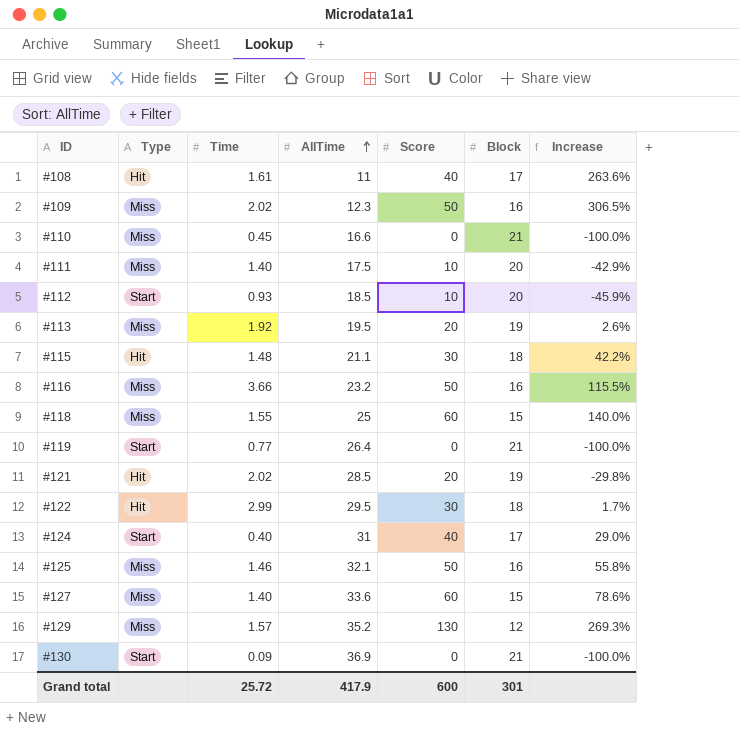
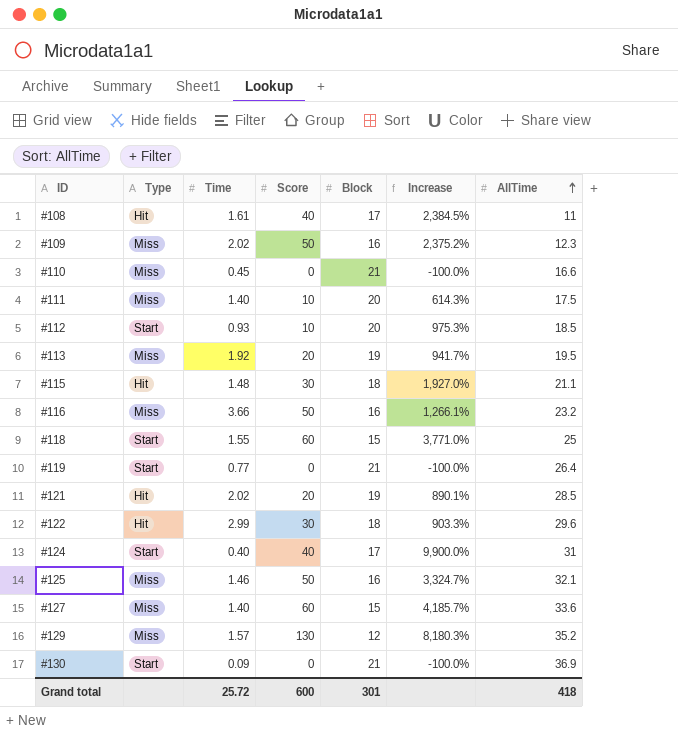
column Increase | formula: ([Score] - [AllTime]) / [AllTime] -> ([Score] - [Time]) / [Time]
column AllTime | position: 4 -> 7
#118 | Type: Miss -> Start
#122 | AllTime: 29.5 -> 29.6
Grand total | AllTime: 417.9 -> 418

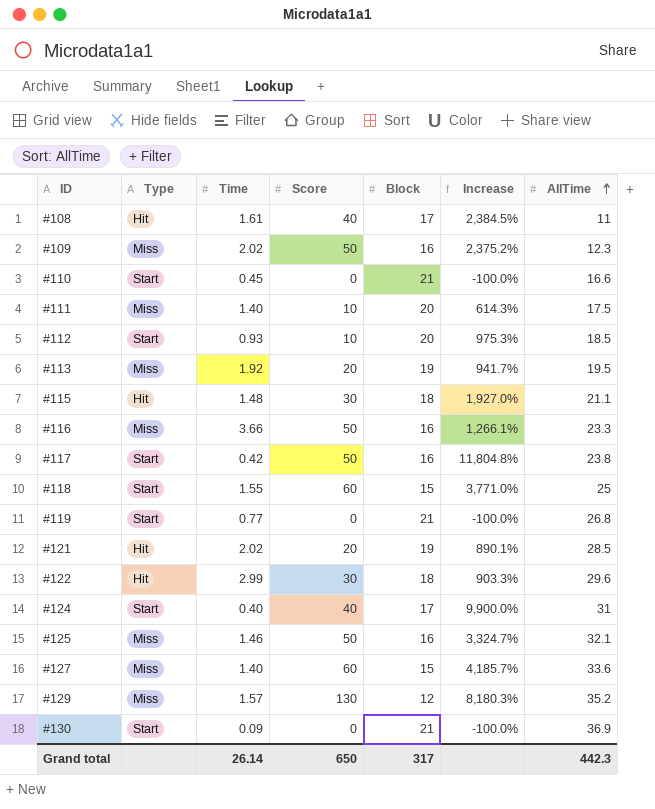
#110 | Type: Miss -> Start
#116 | AllTime: 23.2 -> 23.3
row #117: none -> Start | 0.42 | 50 | 16 | 11,804.8% | 23.8
#119 | AllTime: 26.4 -> 26.8
Grand total | Time: 25.72 -> 26.14
Grand total | Score: 600 -> 650
Grand total | Block: 301 -> 317
Grand total | AllTime: 418 -> 442.3

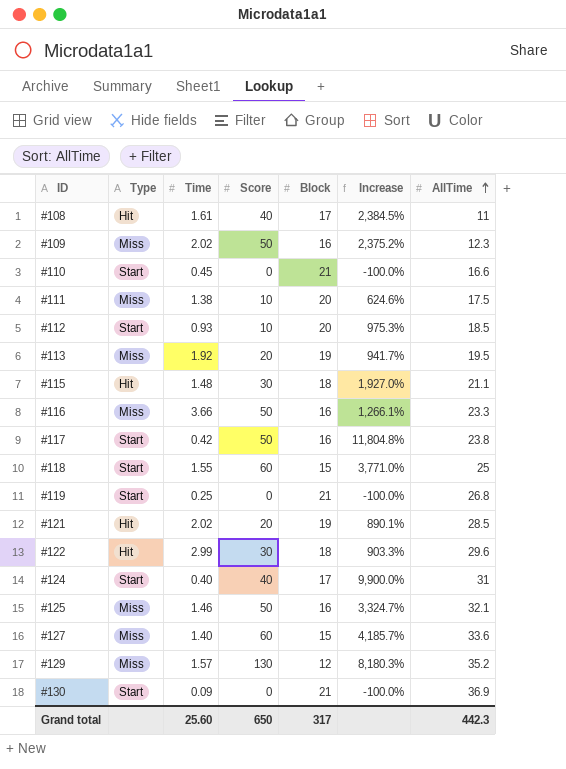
#111 | Time: 1.40 -> 1.38
#111 | Increase: 614.3% -> 624.6%
#119 | Time: 0.77 -> 0.25
Grand total | Time: 26.14 -> 25.60

